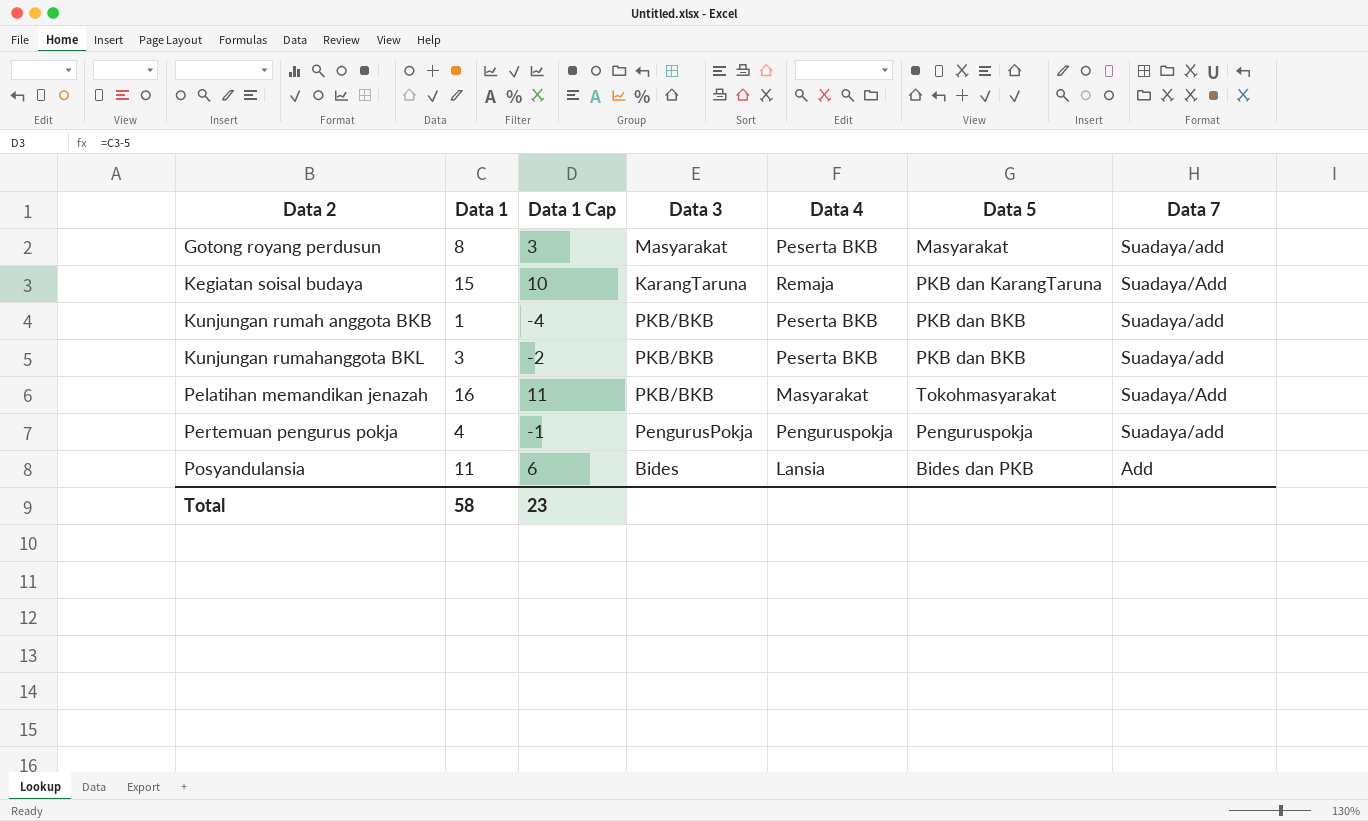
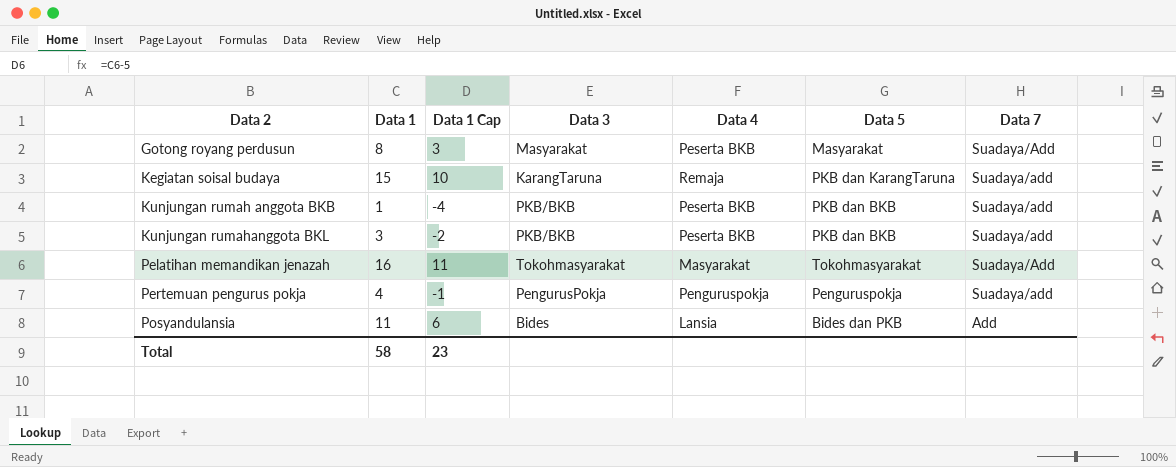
Gotong royang perdusun | Data 7: Suadaya/add -> Suadaya/Add
Kegiatan soisal budaya | Data 7: Suadaya/Add -> Suadaya/add
Pelatihan memandikan jenazah | Data 3: PKB/BKB -> Tokohmasyarakat

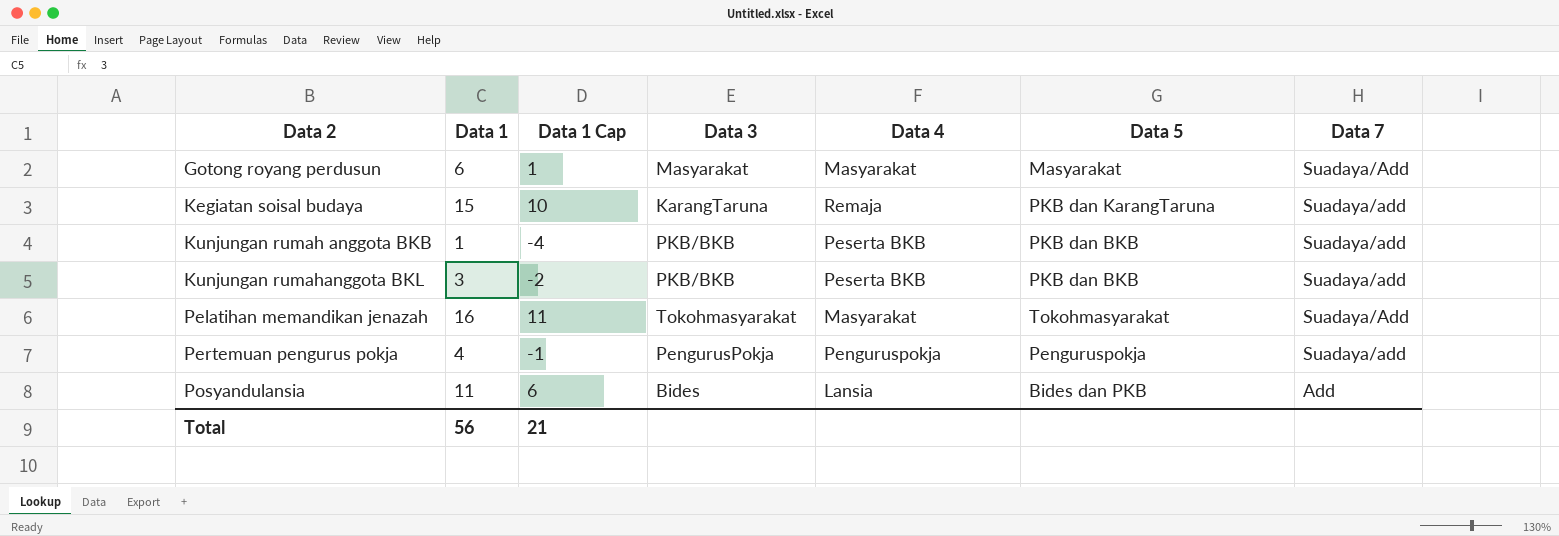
Gotong royang perdusun | Data 1: 8 -> 6
Gotong royang perdusun | Data 1 Cap: 3 -> 1
Gotong royang perdusun | Data 4: Peserta BKB -> Masyarakat
Total | Data 1: 58 -> 56
Total | Data 1 Cap: 23 -> 21

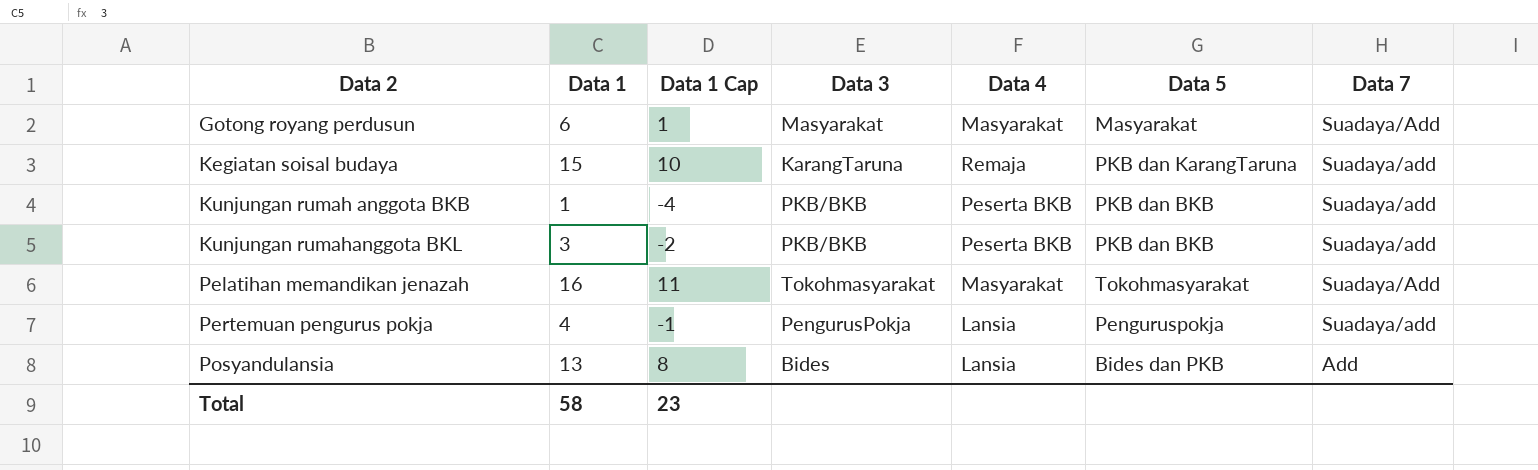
Pertemuan pengurus pokja | Data 4: Penguruspokja -> Lansia
Posyandulansia | Data 1: 11 -> 13
Posyandulansia | Data 1 Cap: 6 -> 8
Total | Data 1: 56 -> 58
Total | Data 1 Cap: 21 -> 23

